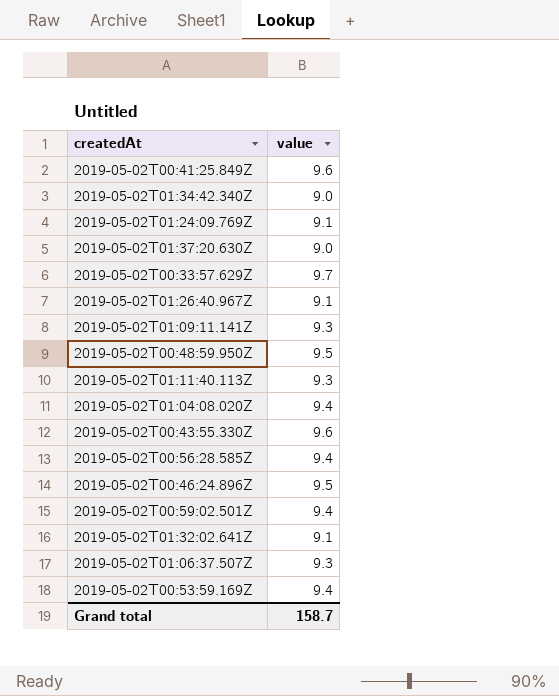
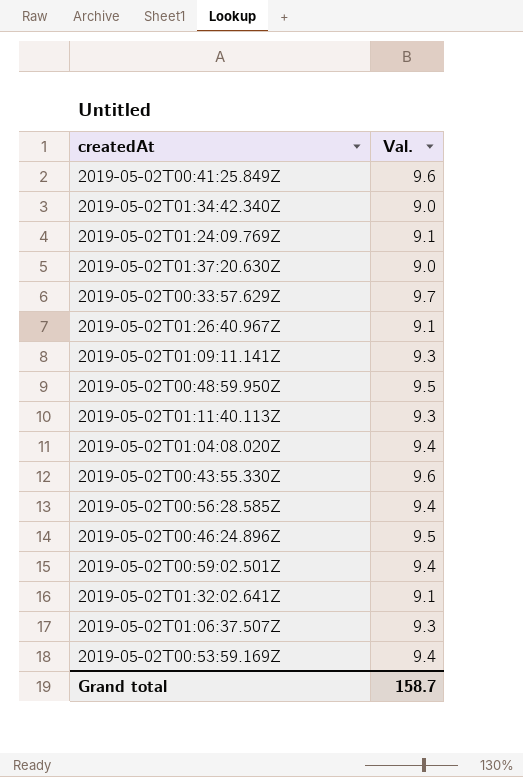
column name: value -> Val.

